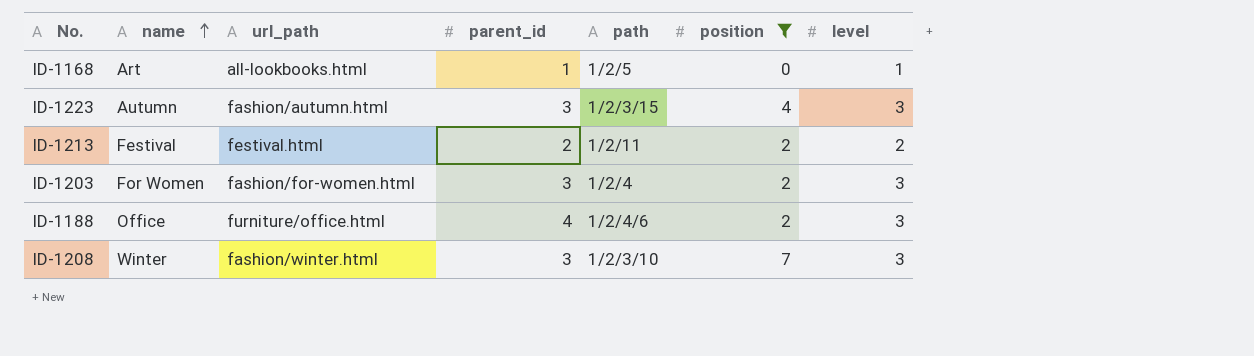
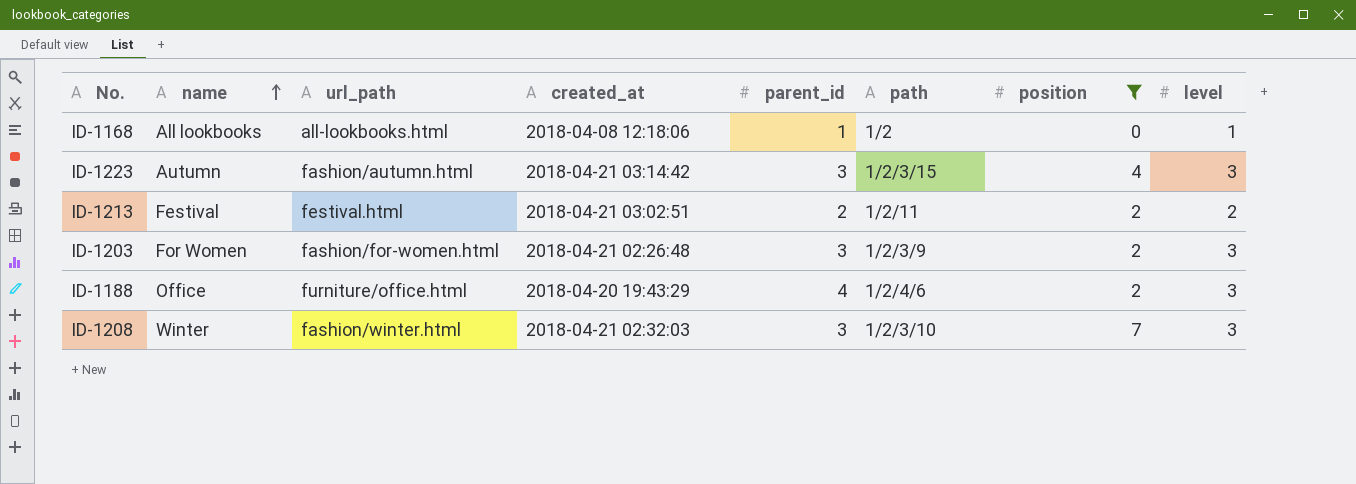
column created_at | position: none -> 4
ID-1168 | name: Art -> All lookbooks
ID-1168 | path: 1/2/5 -> 1/2
ID-1203 | path: 1/2/4 -> 1/2/3/9

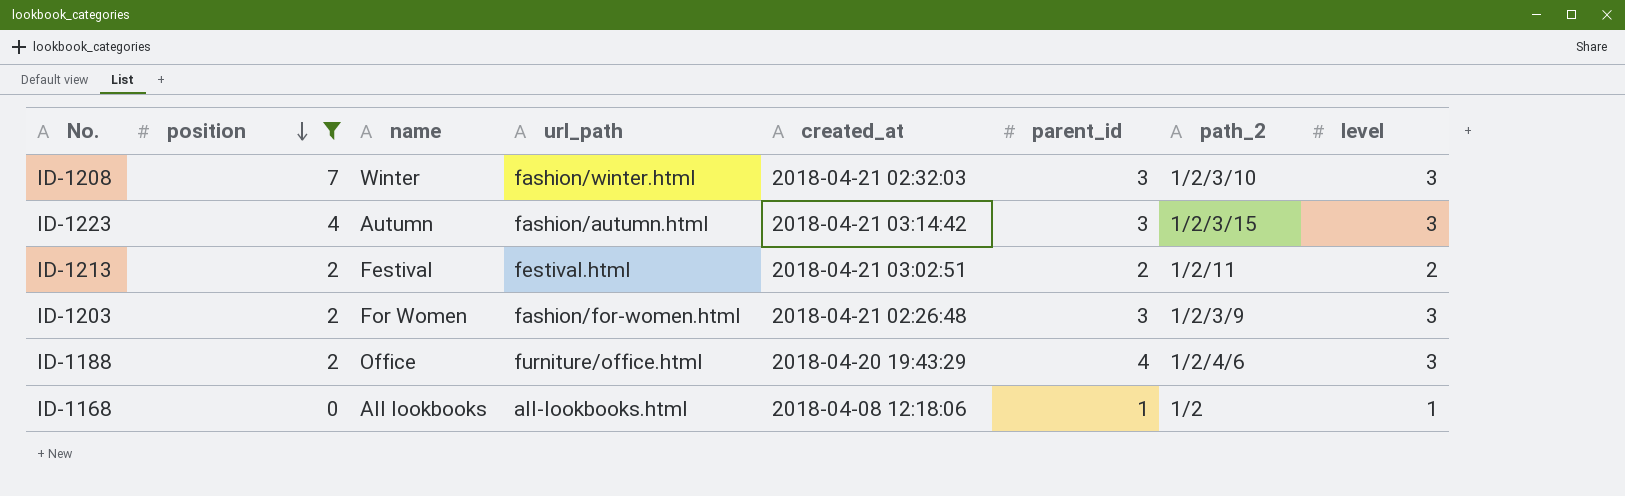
row order: name ascending -> position descending
column position | position: 7 -> 2
column name: path -> path_2

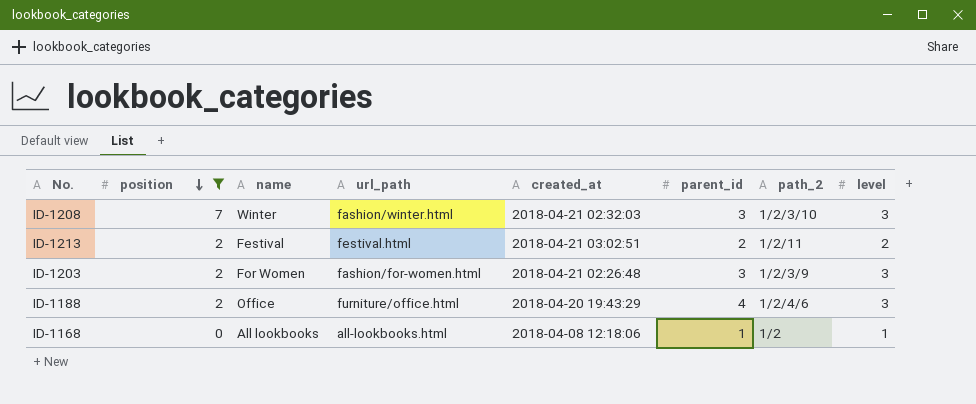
row ID-1223: 4 | Autumn | fashion/autumn.html | 2018-04-21 03:14:42 | 3 | 1/2/3/15 | 3 -> none

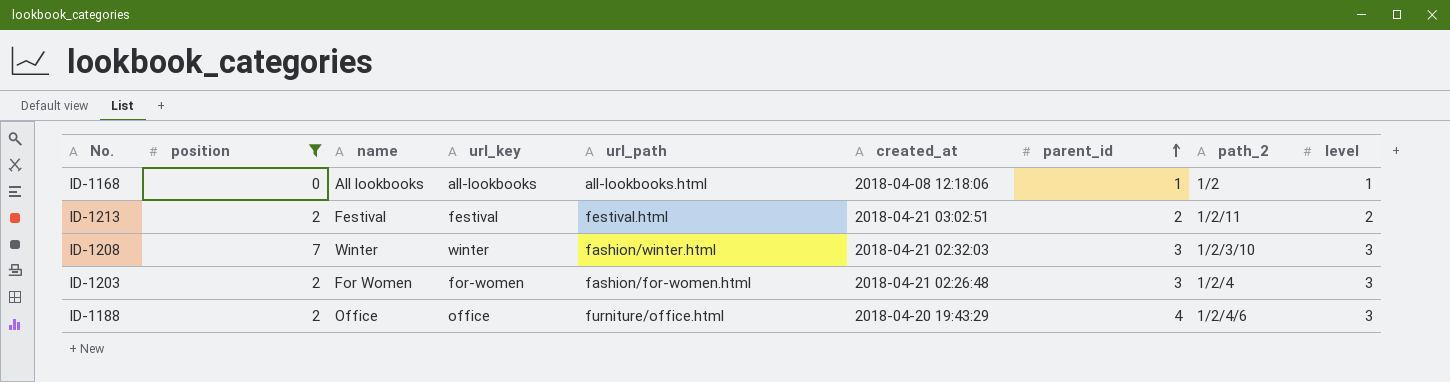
row order: position descending -> parent_id ascending
column url_key | position: none -> 4
ID-1203 | path_2: 1/2/3/9 -> 1/2/4

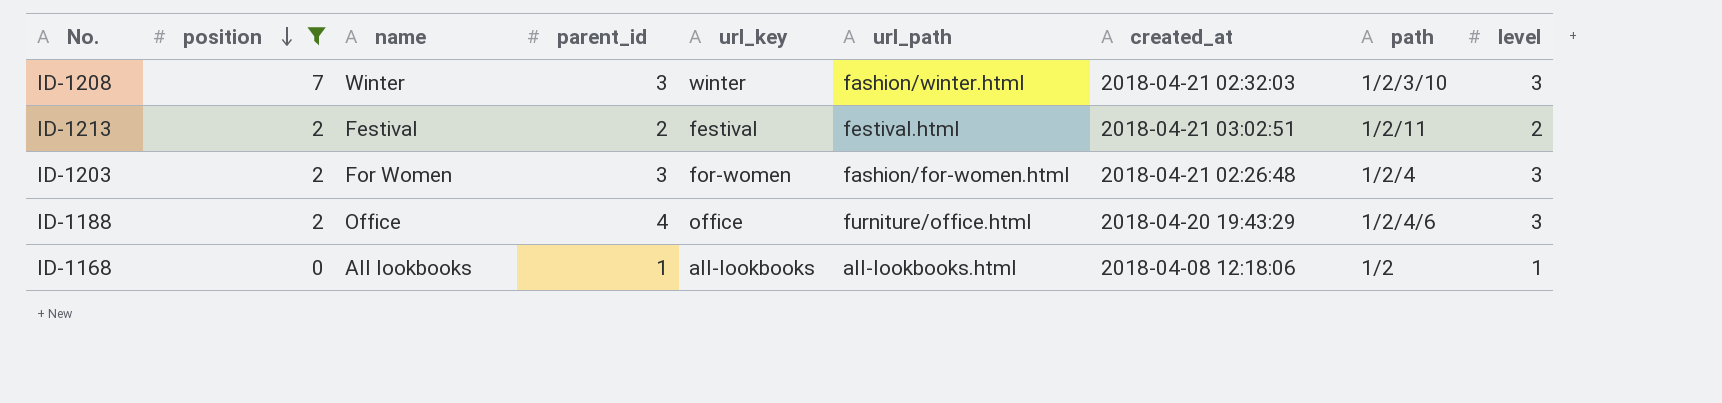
row order: parent_id ascending -> position descending
column parent_id | position: 7 -> 4
column name: path_2 -> path

